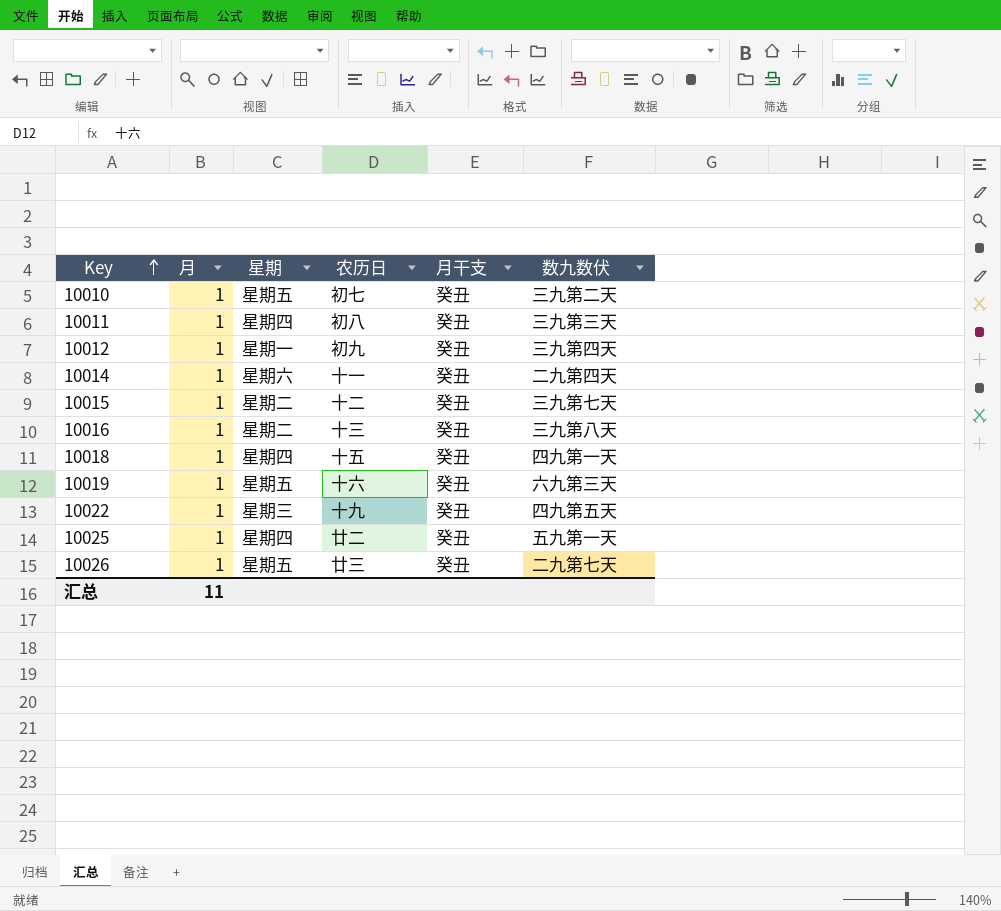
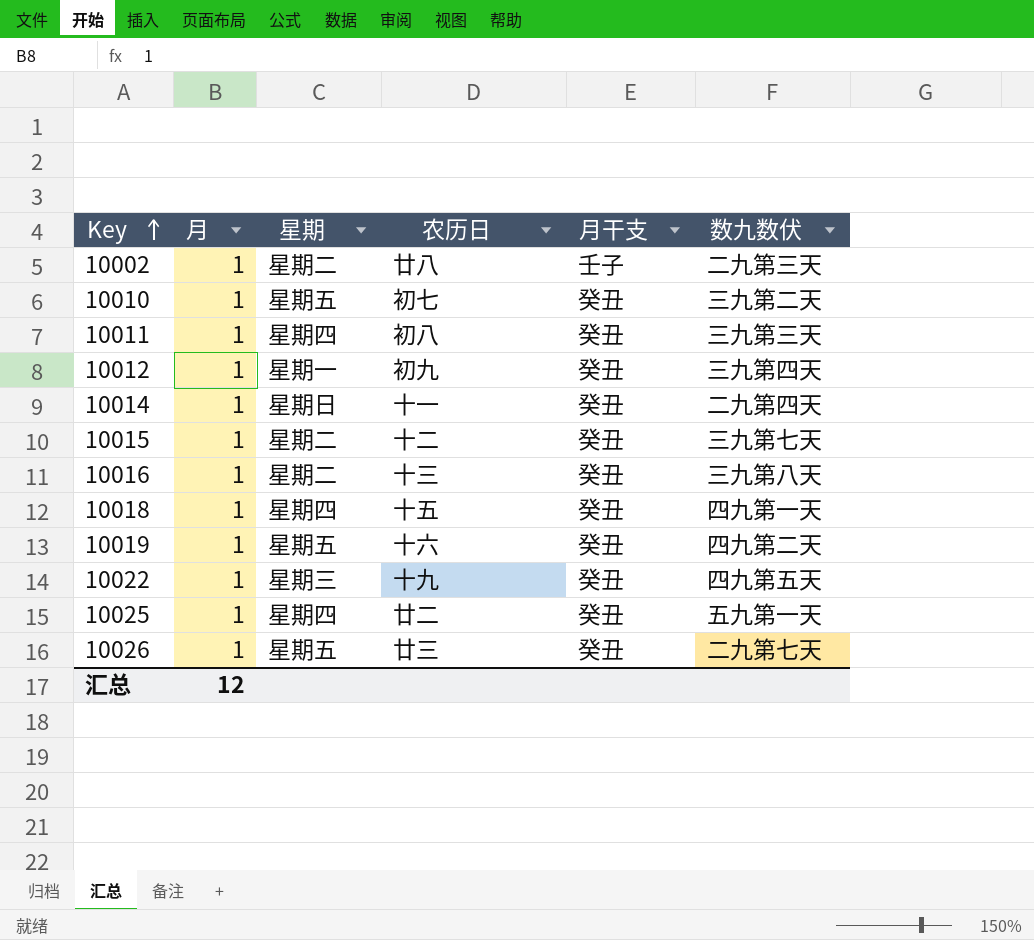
row 10002: none -> 1 | 星期二 | 廿八 | 壬子 | 二九第三天
10014 | 星期: 星期六 -> 星期日
10019 | 数九数伏: 六九第三天 -> 四九第二天
汇总 | 月: 11 -> 12

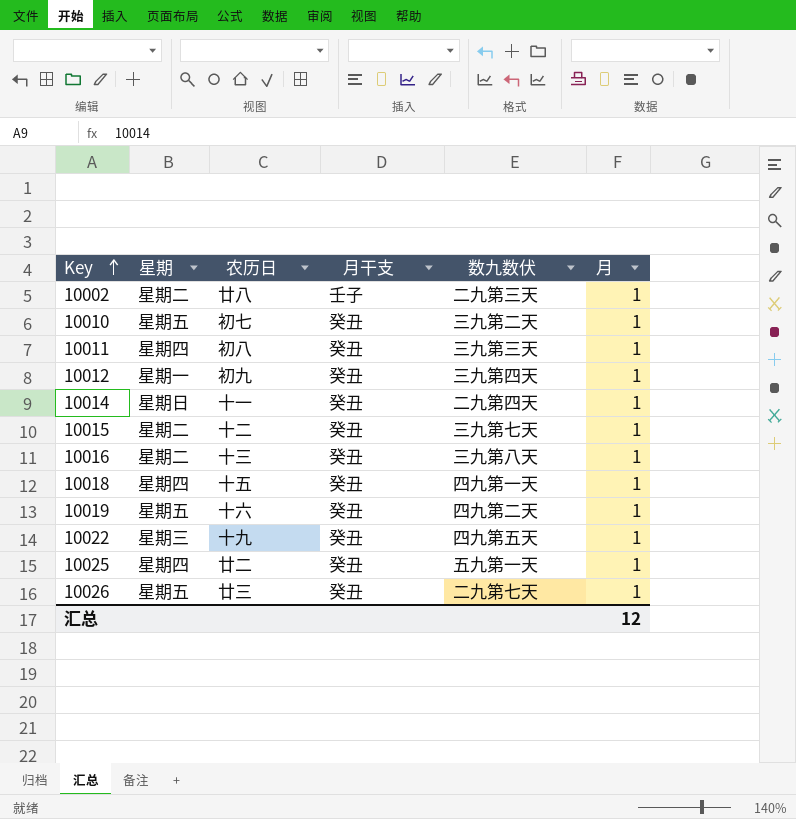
column 月 | position: 2 -> 6

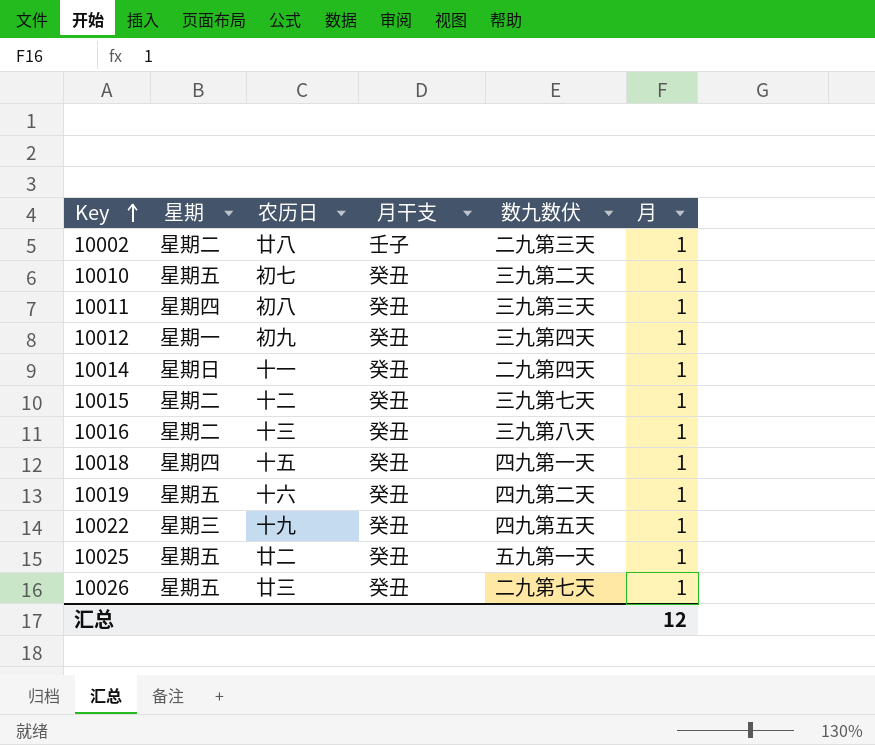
10025 | 星期: 星期四 -> 星期五

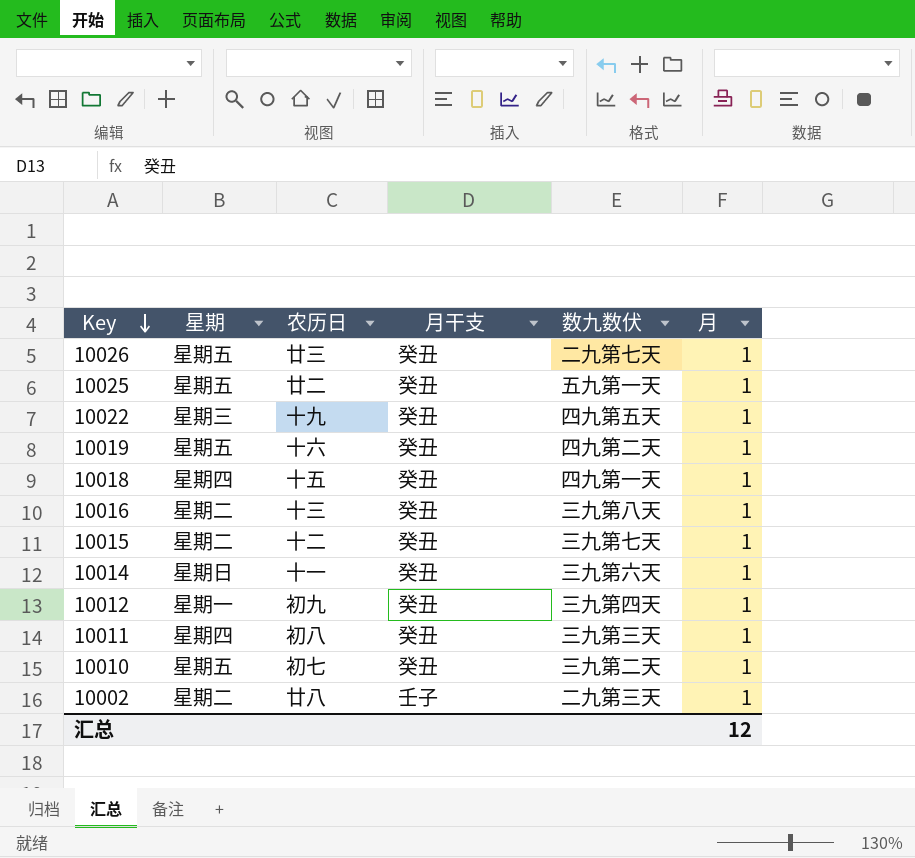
row order: Key ascending -> Key descending
10014 | 数九数伏: 二九第四天 -> 三九第六天

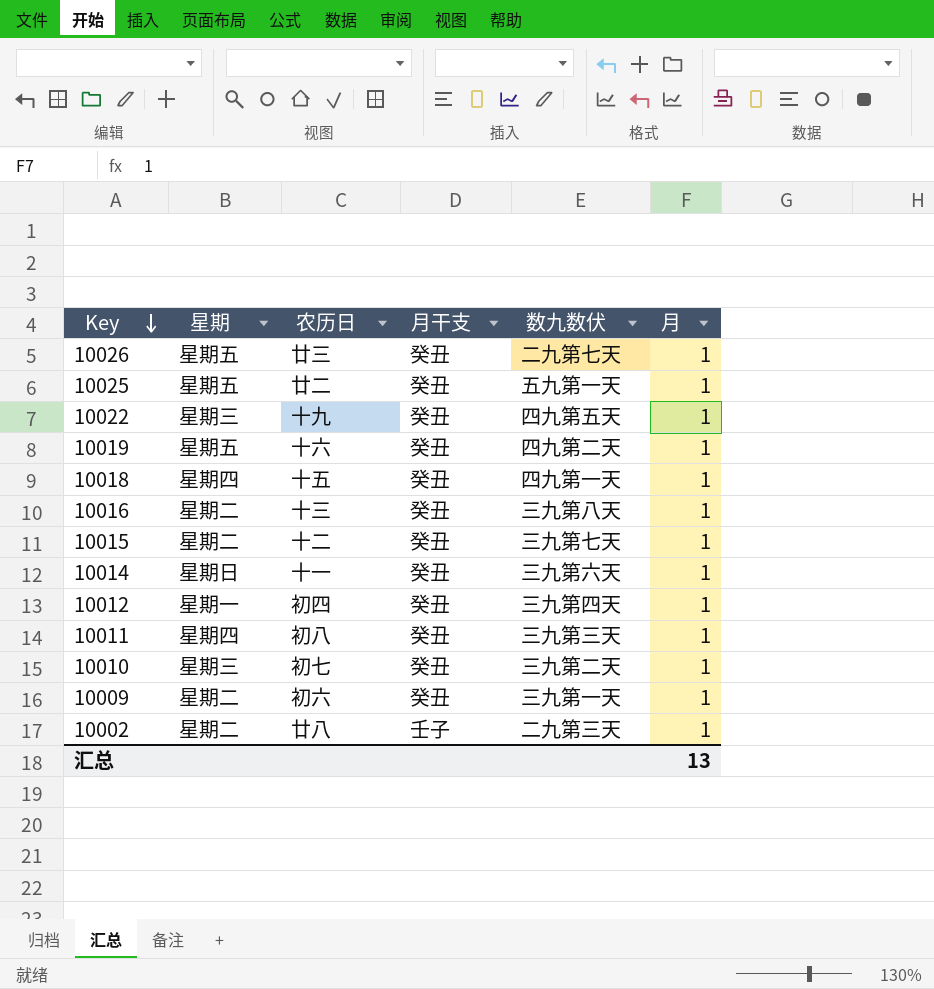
10012 | 农历日: 初九 -> 初四
10010 | 星期: 星期五 -> 星期三
row 10009: none -> 星期二 | 初六 | 癸丑 | 三九第一天 | 1
汇总 | 月: 12 -> 13

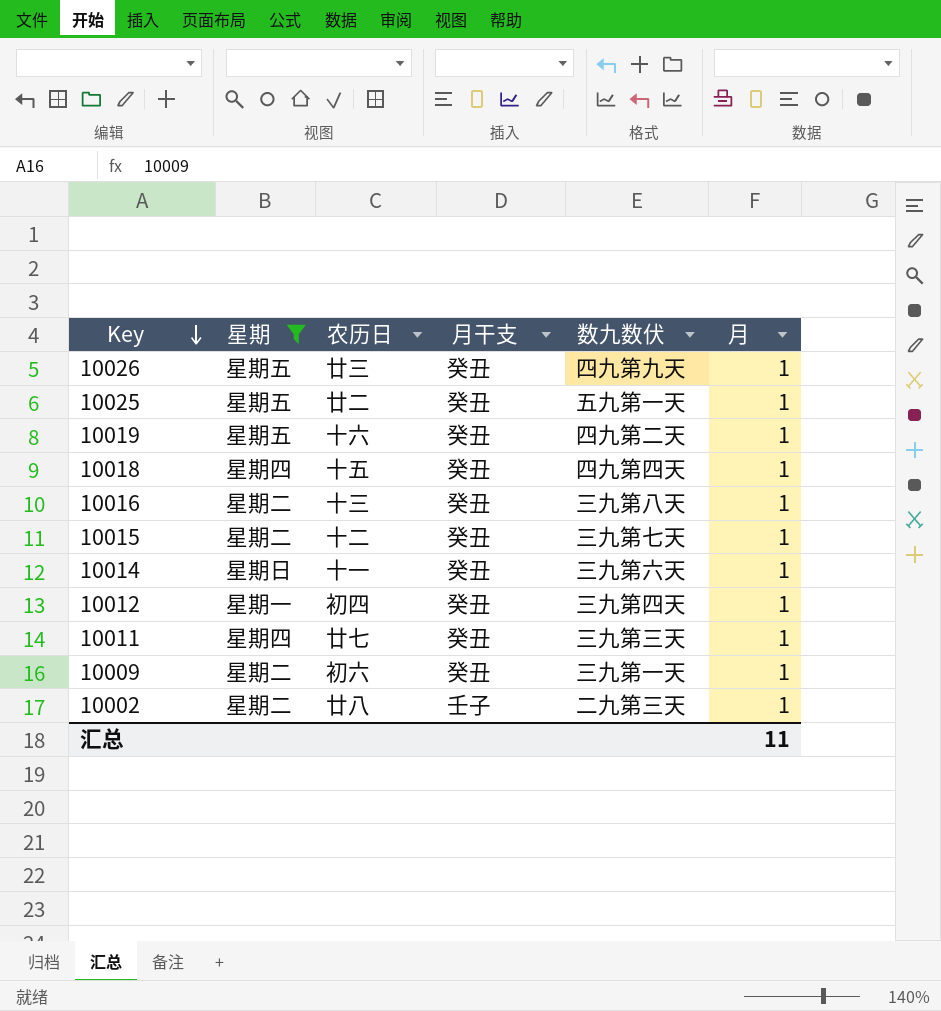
filter: none -> 星期 != 星期三
10026 | 数九数伏: 二九第七天 -> 四九第九天
10018 | 数九数伏: 四九第一天 -> 四九第四天
10011 | 农历日: 初八 -> 廿七
汇总 | 月: 13 -> 11

